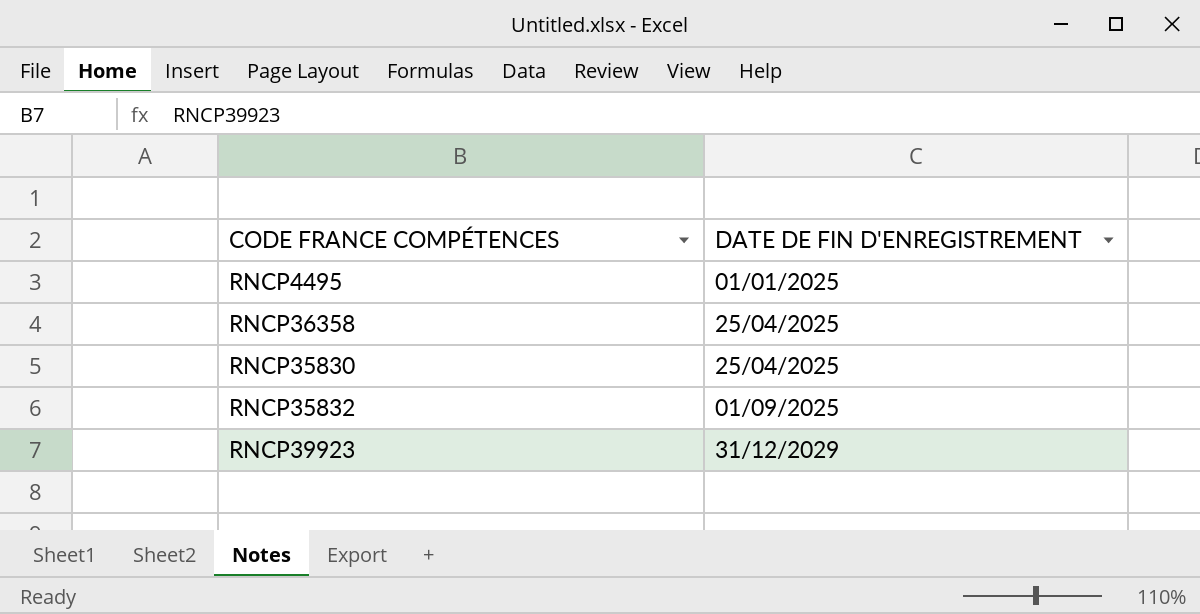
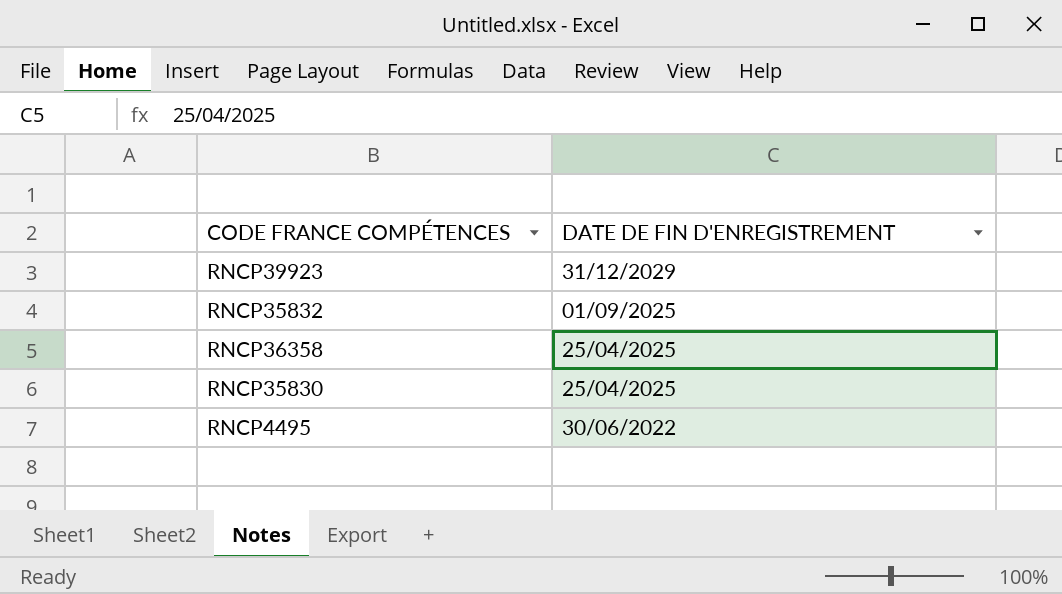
row order: DATE DE FIN D'ENREGISTREMENT ascending -> DATE DE FIN D'ENREGISTREMENT descending
RNCP4495 | DATE DE FIN D'ENREGISTREMENT: 01/01/2025 -> 30/06/2022

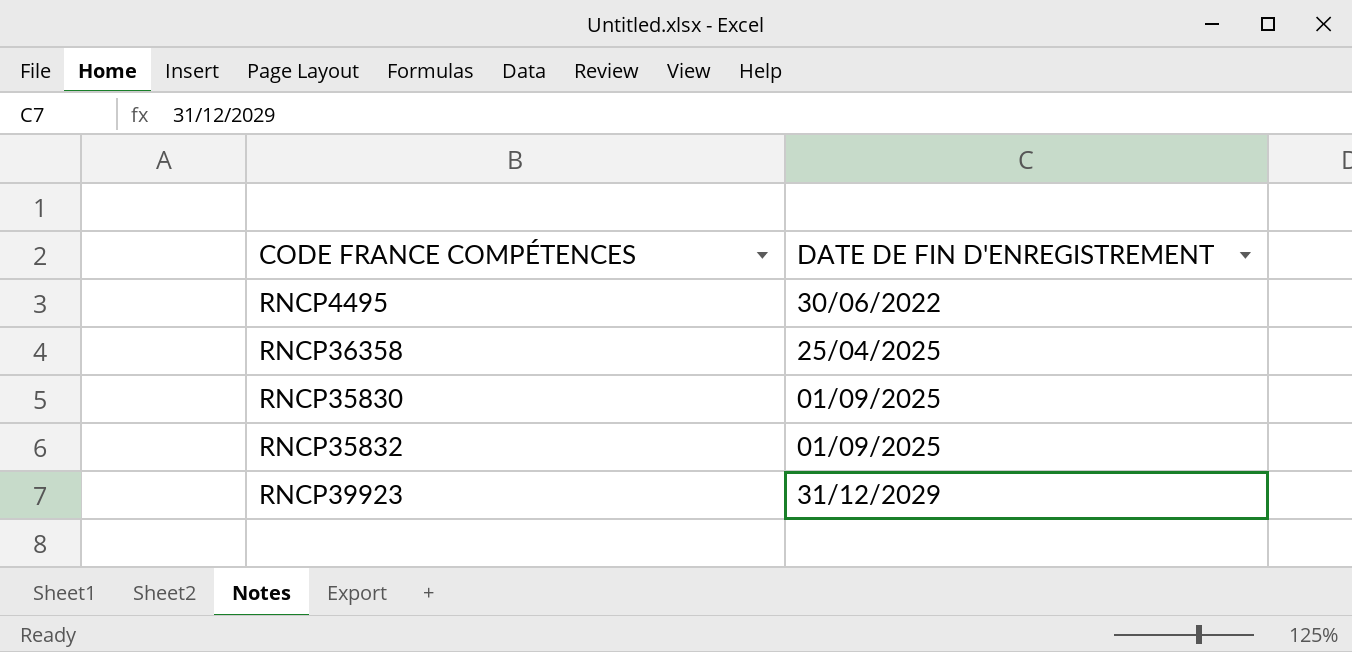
row order: DATE DE FIN D'ENREGISTREMENT descending -> DATE DE FIN D'ENREGISTREMENT ascending
RNCP35830 | DATE DE FIN D'ENREGISTREMENT: 25/04/2025 -> 01/09/2025

